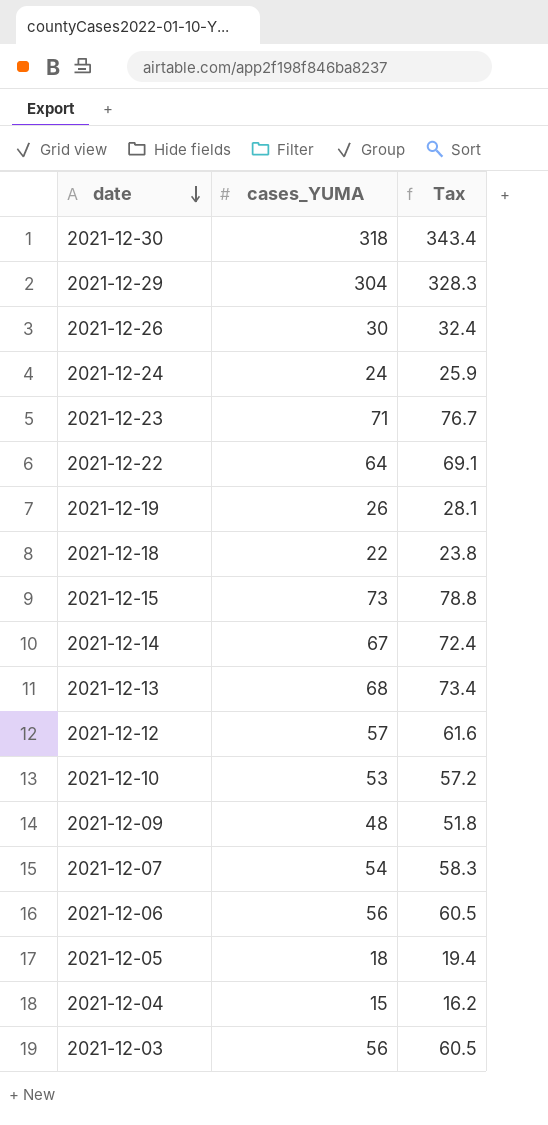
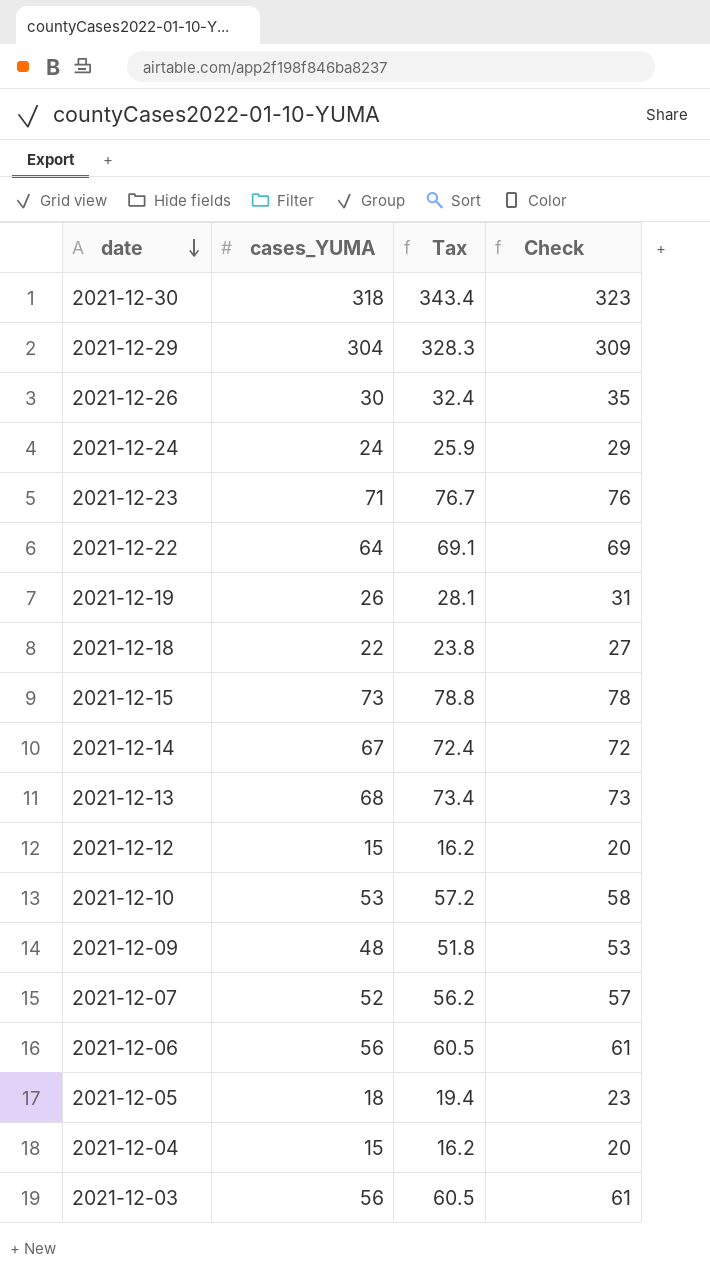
column Check | formula: none -> [cases_YUMA] + 5
2021-12-12 | cases_YUMA: 57 -> 15
2021-12-12 | Tax: 61.6 -> 16.2
2021-12-07 | cases_YUMA: 54 -> 52
2021-12-07 | Tax: 58.3 -> 56.2

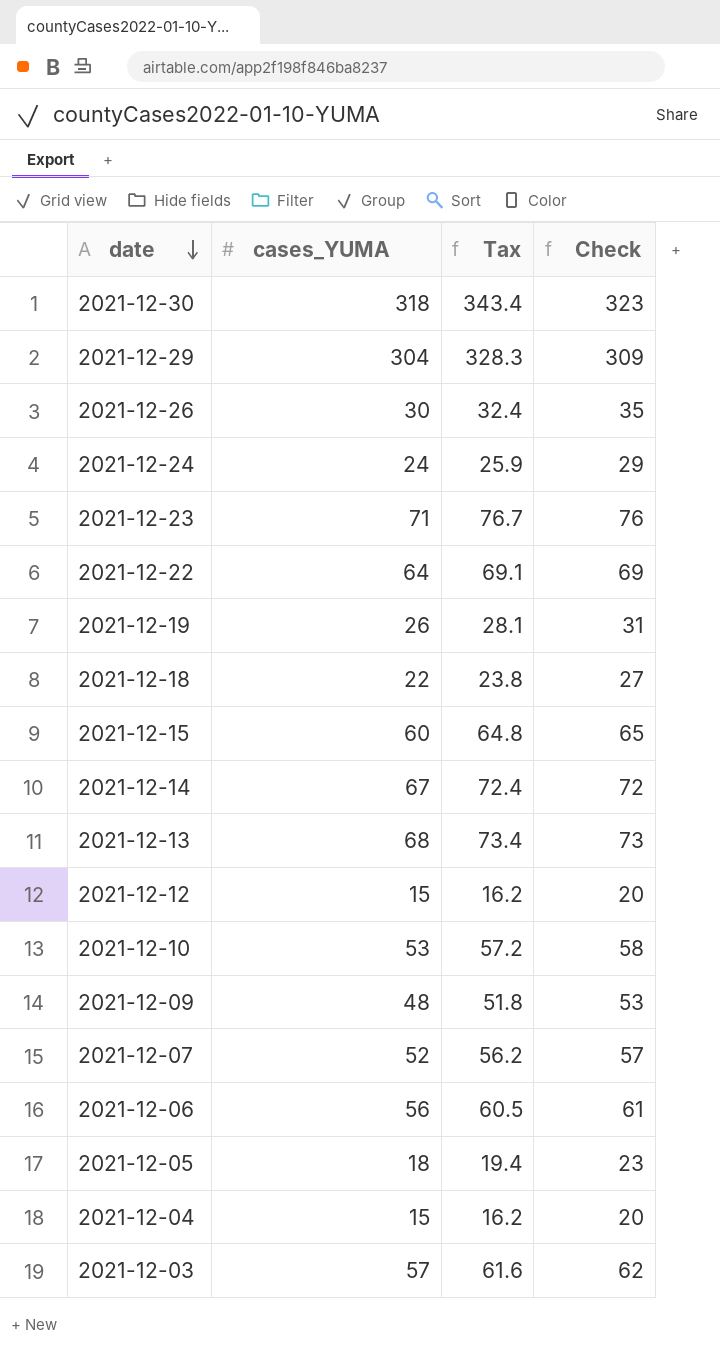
2021-12-15 | cases_YUMA: 73 -> 60
2021-12-15 | Tax: 78.8 -> 64.8
2021-12-15 | Check: 78 -> 65
2021-12-03 | cases_YUMA: 56 -> 57
2021-12-03 | Tax: 60.5 -> 61.6
2021-12-03 | Check: 61 -> 62

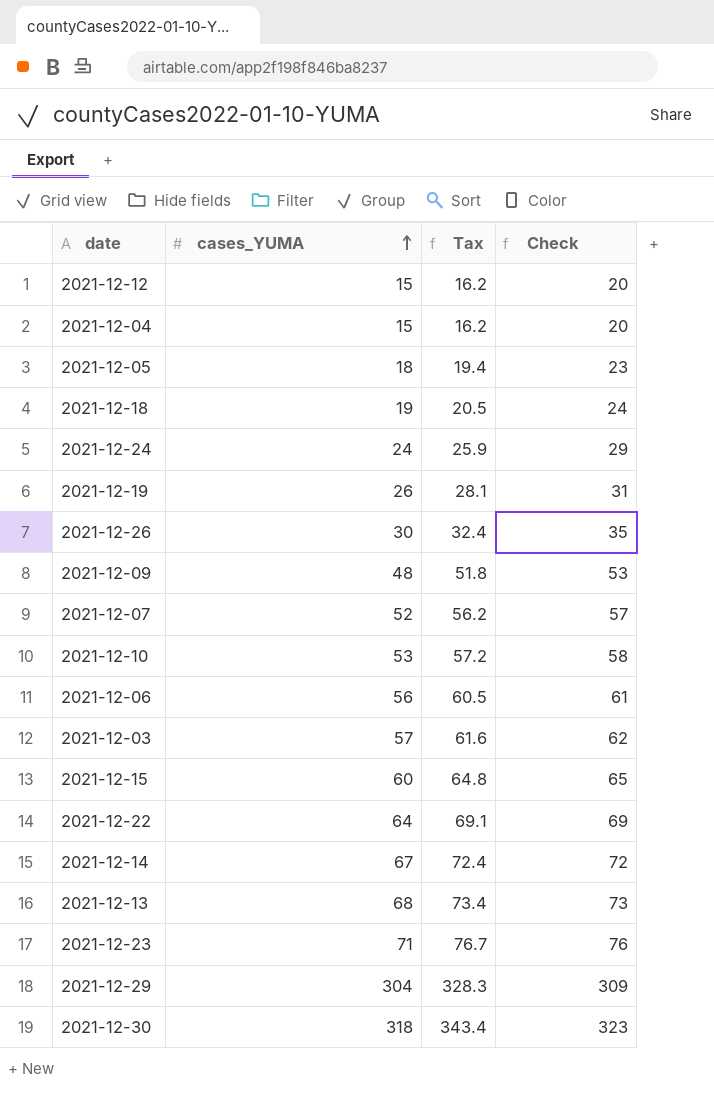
row order: date descending -> cases_YUMA ascending
2021-12-18 | cases_YUMA: 22 -> 19
2021-12-18 | Tax: 23.8 -> 20.5
2021-12-18 | Check: 27 -> 24

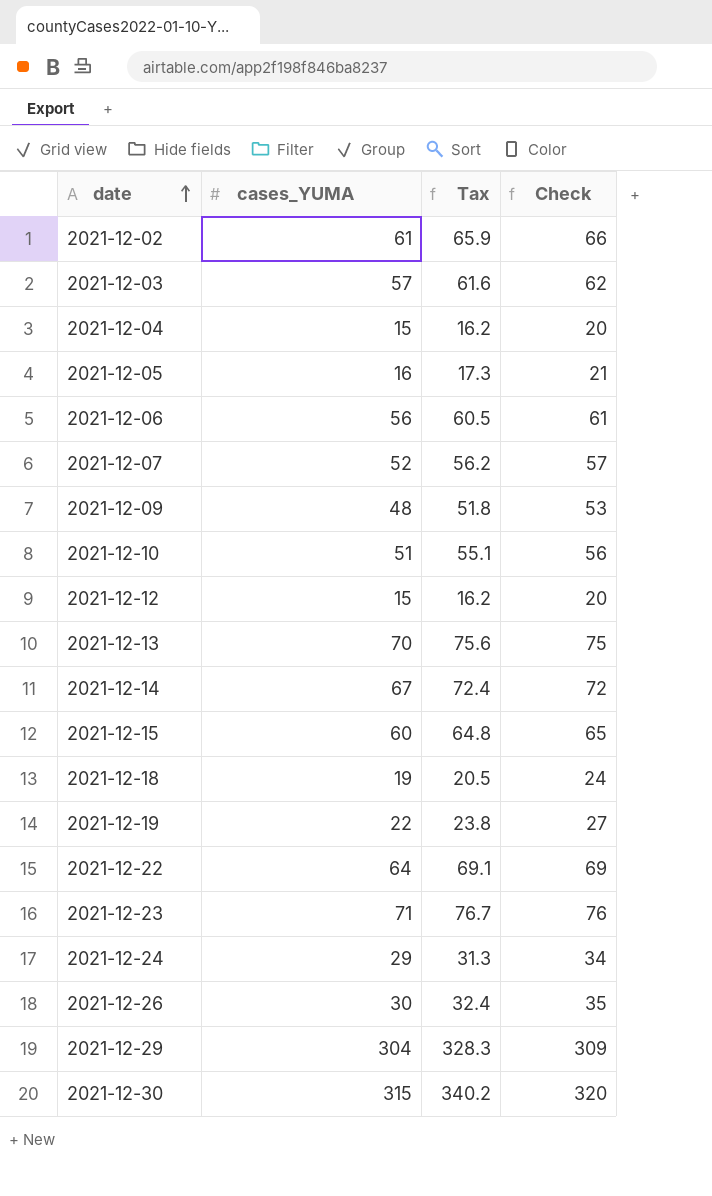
row order: cases_YUMA ascending -> date ascending
row 2021-12-02: none -> 61 | 65.9 | 66
2021-12-05 | cases_YUMA: 18 -> 16
2021-12-05 | Tax: 19.4 -> 17.3
2021-12-05 | Check: 23 -> 21
2021-12-10 | cases_YUMA: 53 -> 51
2021-12-10 | Tax: 57.2 -> 55.1
2021-12-10 | Check: 58 -> 56
2021-12-13 | cases_YUMA: 68 -> 70
2021-12-13 | Tax: 73.4 -> 75.6
2021-12-13 | Check: 73 -> 75
2021-12-19 | cases_YUMA: 26 -> 22
2021-12-19 | Tax: 28.1 -> 23.8
2021-12-19 | Check: 31 -> 27
2021-12-24 | cases_YUMA: 24 -> 29
2021-12-24 | Tax: 25.9 -> 31.3
2021-12-24 | Check: 29 -> 34
2021-12-30 | cases_YUMA: 318 -> 315
2021-12-30 | Tax: 343.4 -> 340.2
2021-12-30 | Check: 323 -> 320

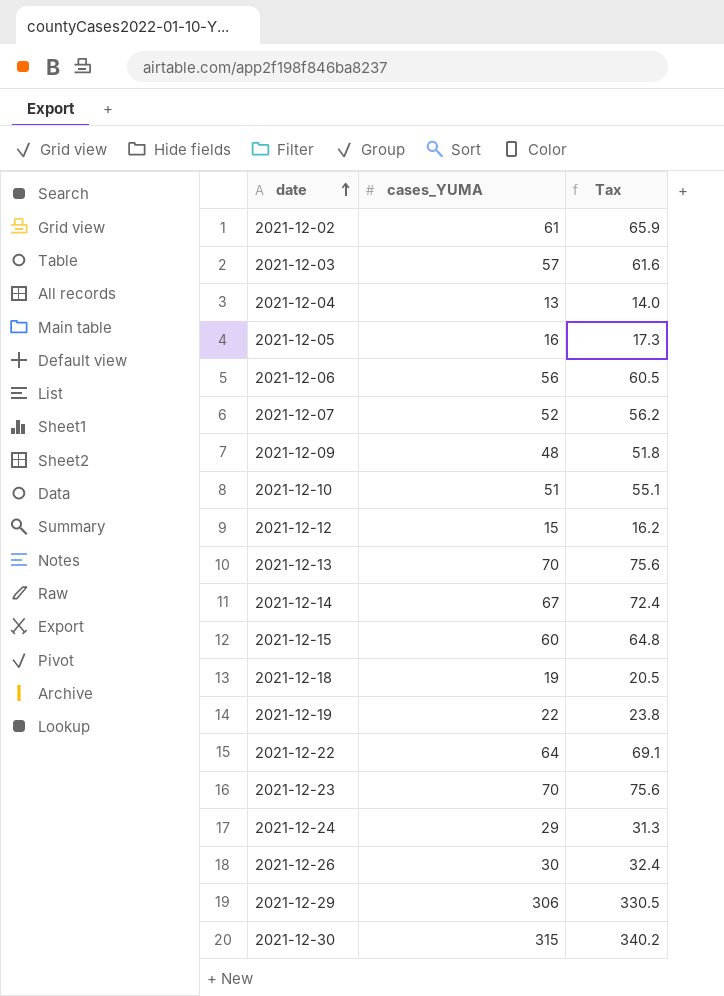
column Check | formula: [cases_YUMA] + 5 -> none
2021-12-04 | cases_YUMA: 15 -> 13
2021-12-04 | Tax: 16.2 -> 14.0
2021-12-23 | cases_YUMA: 71 -> 70
2021-12-23 | Tax: 76.7 -> 75.6
2021-12-29 | cases_YUMA: 304 -> 306
2021-12-29 | Tax: 328.3 -> 330.5

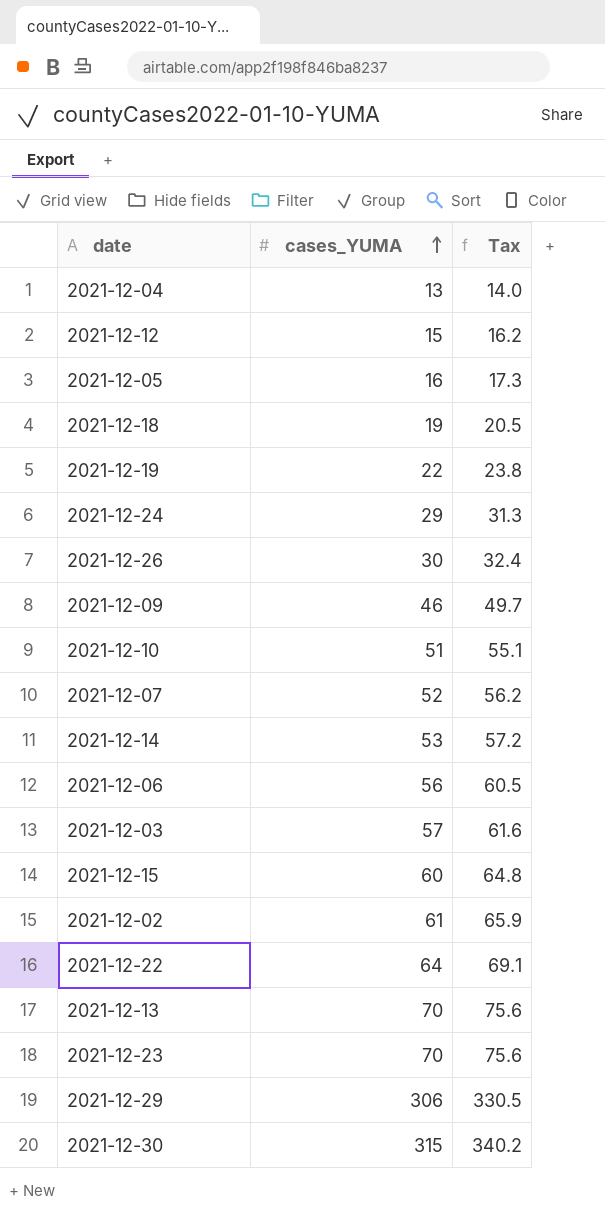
row order: date ascending -> cases_YUMA ascending
2021-12-09 | cases_YUMA: 48 -> 46
2021-12-09 | Tax: 51.8 -> 49.7
2021-12-14 | cases_YUMA: 67 -> 53
2021-12-14 | Tax: 72.4 -> 57.2

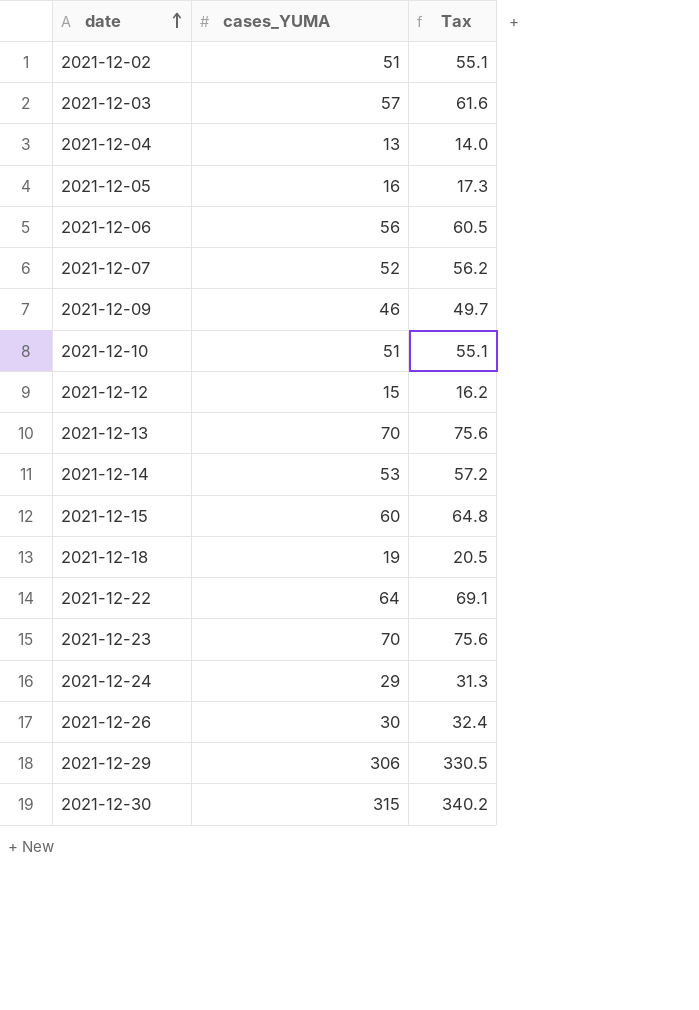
row order: cases_YUMA ascending -> date ascending
row 2021-12-19: 22 | 23.8 -> none
2021-12-02 | cases_YUMA: 61 -> 51
2021-12-02 | Tax: 65.9 -> 55.1

